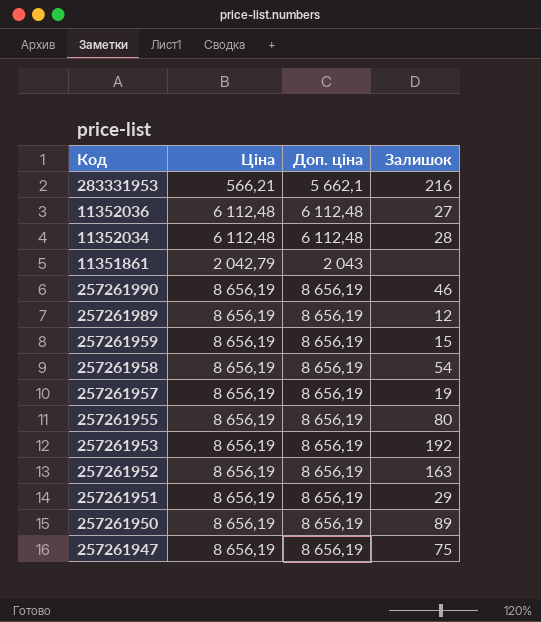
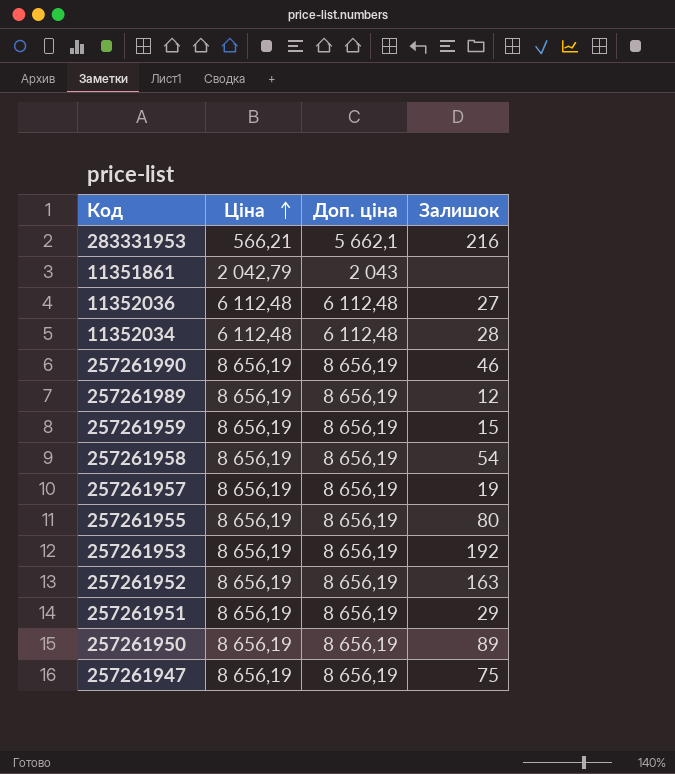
row order: none -> Ціна ascending

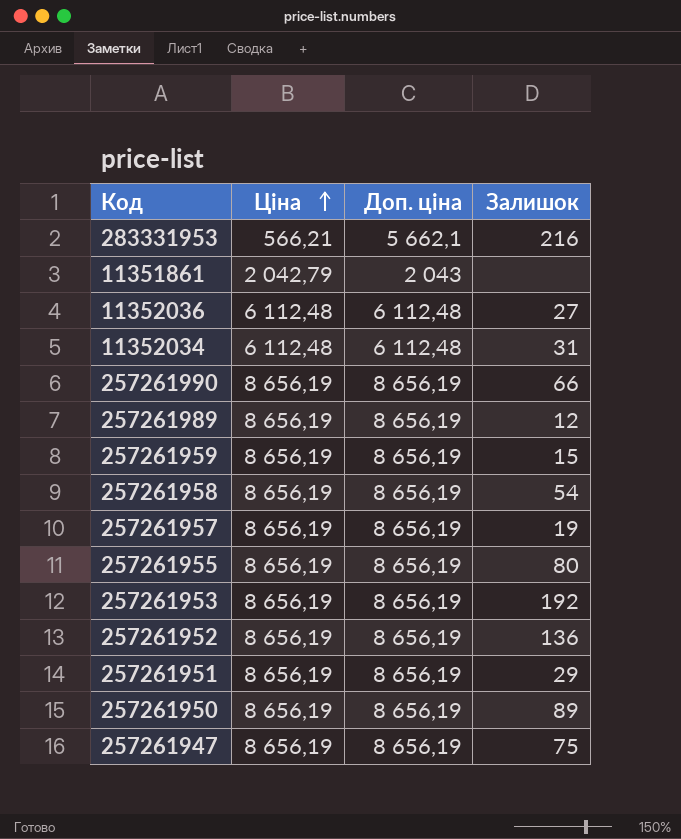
11352034 | Залишок: 28 -> 31
257261990 | Залишок: 46 -> 66
257261952 | Залишок: 163 -> 136

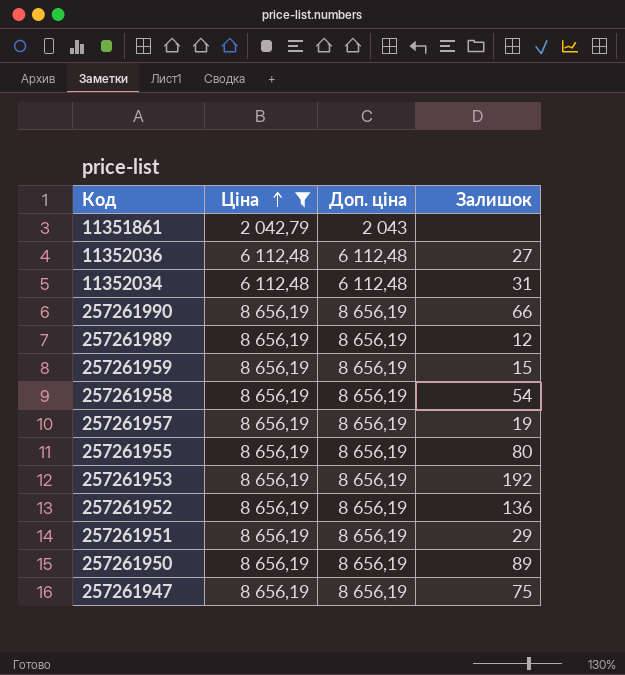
filter: none -> Ціна != 566,21

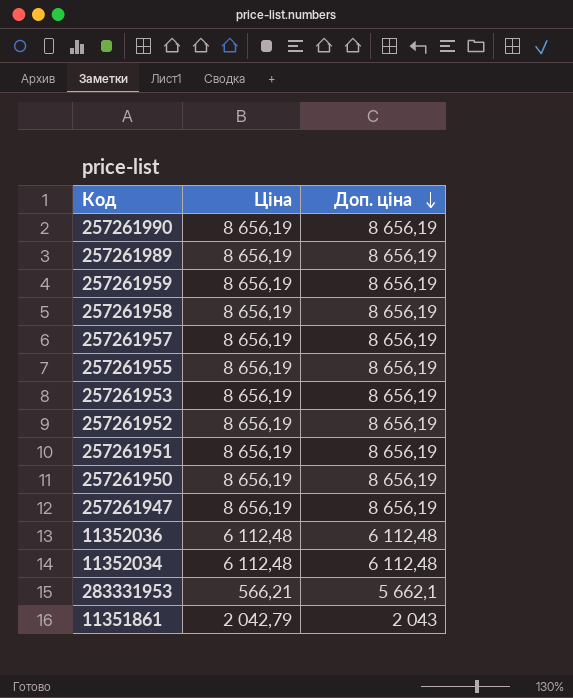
filter: Ціна != 566,21 -> none
row order: Ціна ascending -> Доп. ціна descending
column Залишок | position: 4 -> none

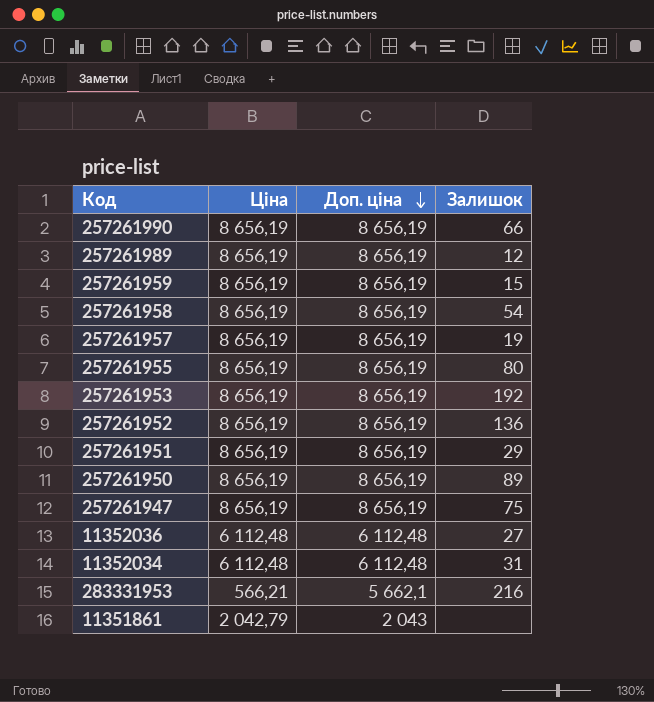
column Залишок | position: none -> 4

